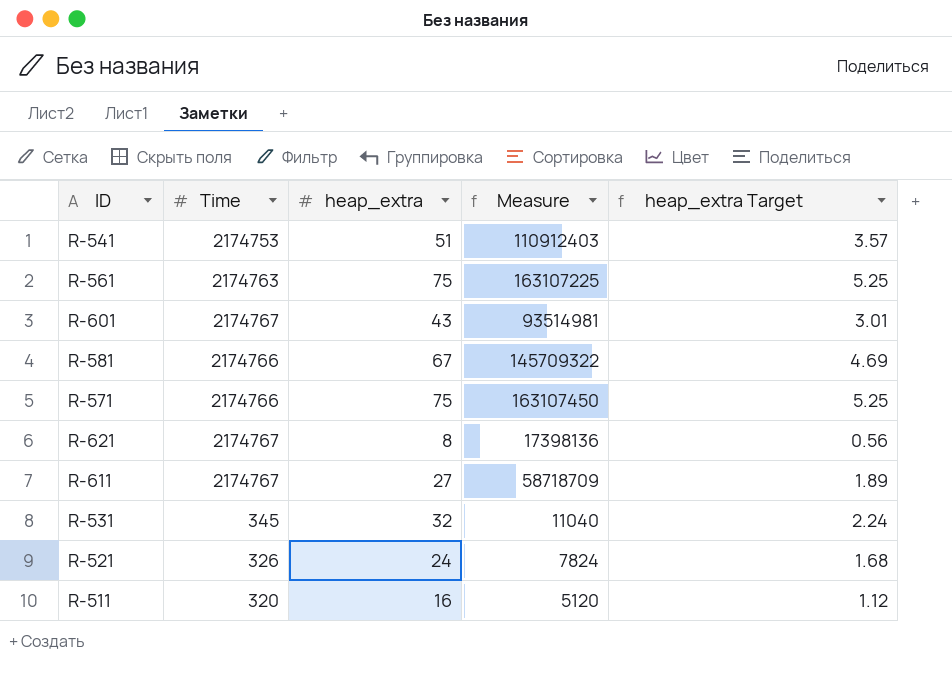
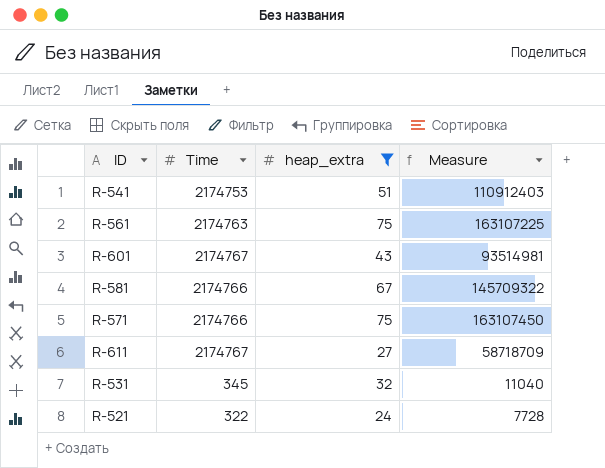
filter: none -> heap_extra >= 24
column heap_extra Target | formula: [heap_extra] * 0.07 -> none
R-521 | Time: 326 -> 322
R-521 | Measure: 7824 -> 7728

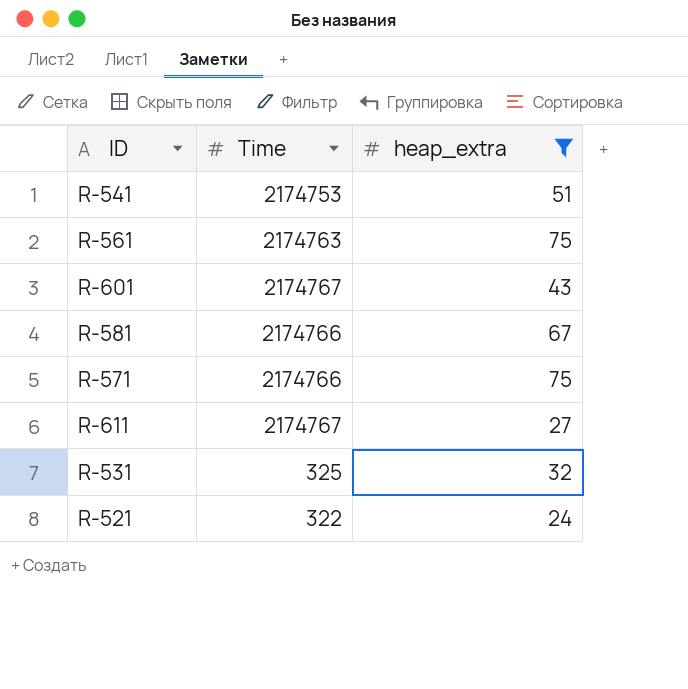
column Measure | formula: [Time] * [heap_extra] -> none
R-531 | Time: 345 -> 325

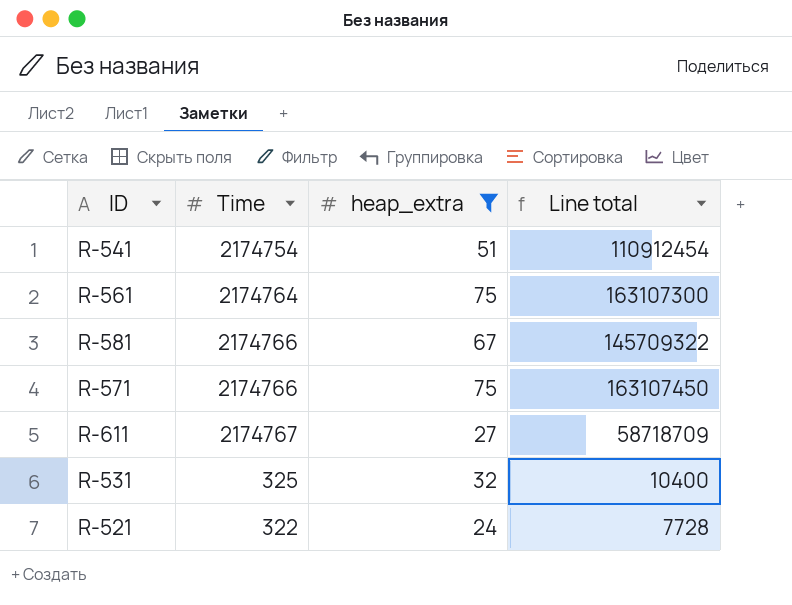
column Line total | formula: none -> [Time] * [heap_extra]
row R-601: 2174767 | 43 -> none
R-541 | Time: 2174753 -> 2174754
R-561 | Time: 2174763 -> 2174764

